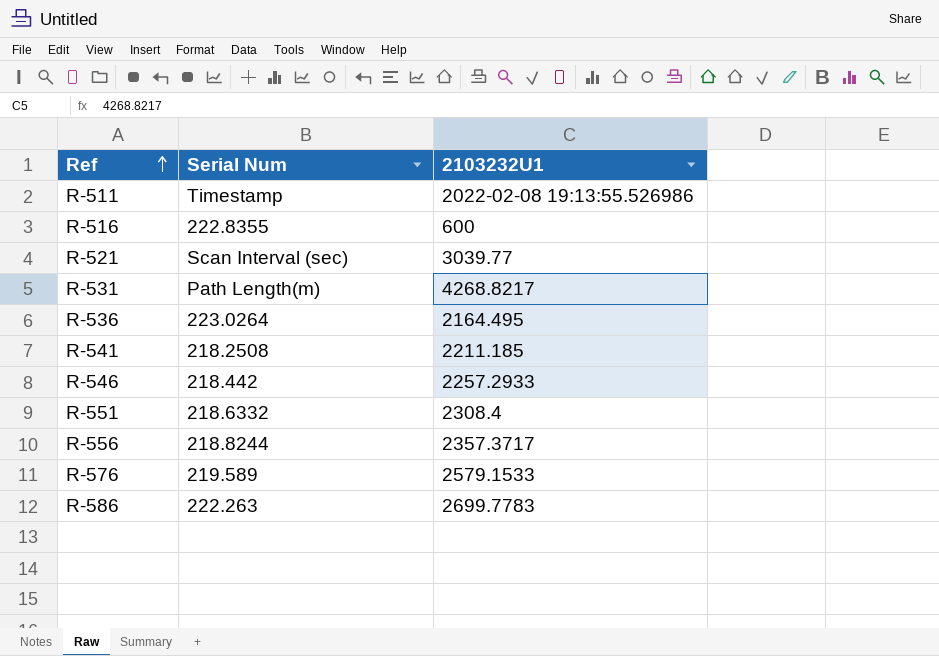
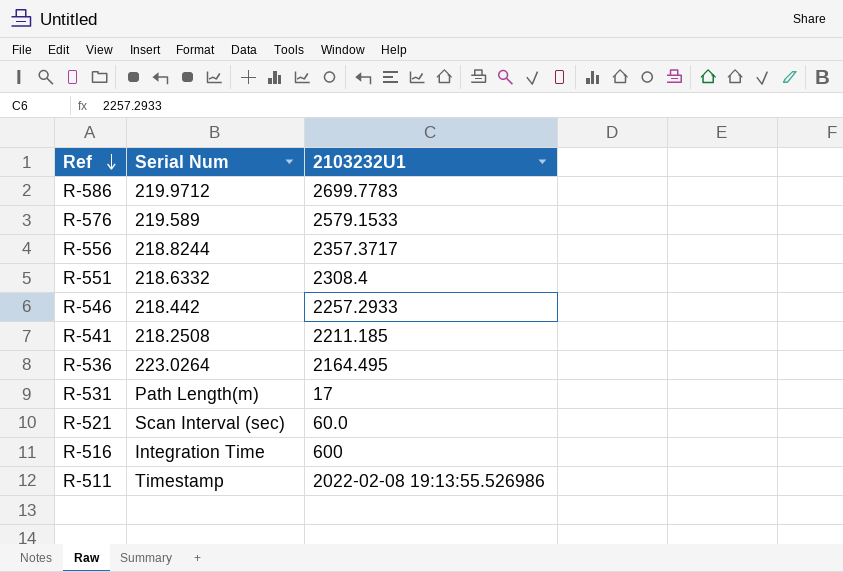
row order: Ref ascending -> Ref descending
R-586 | Serial Num: 222.263 -> 219.9712
R-531 | 2103232U1: 4268.8217 -> 17
R-521 | 2103232U1: 3039.77 -> 60.0
R-516 | Serial Num: 222.8355 -> Integration Time

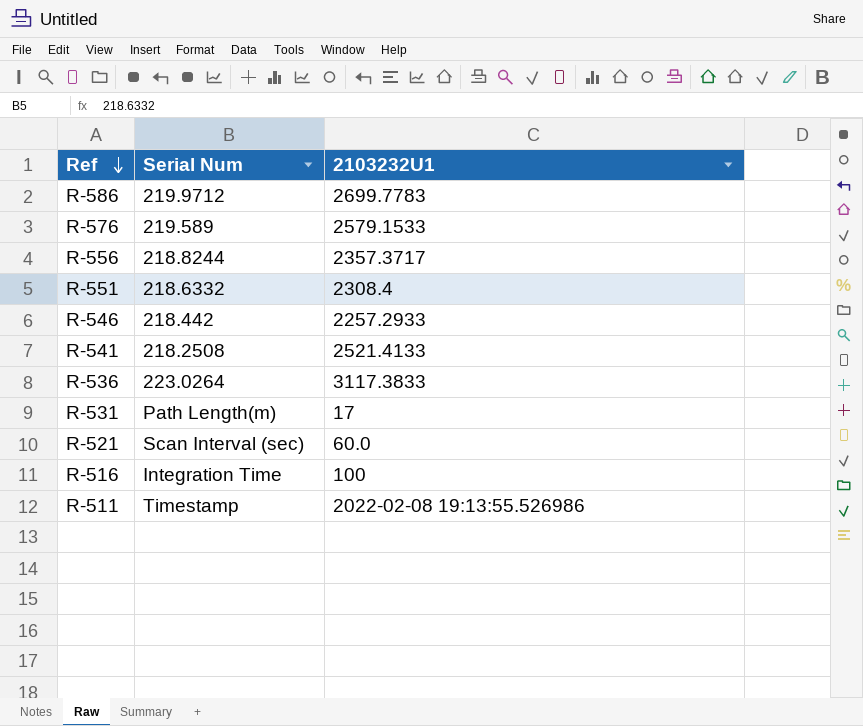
R-541 | 2103232U1: 2211.185 -> 2521.4133
R-536 | 2103232U1: 2164.495 -> 3117.3833
R-516 | 2103232U1: 600 -> 100

